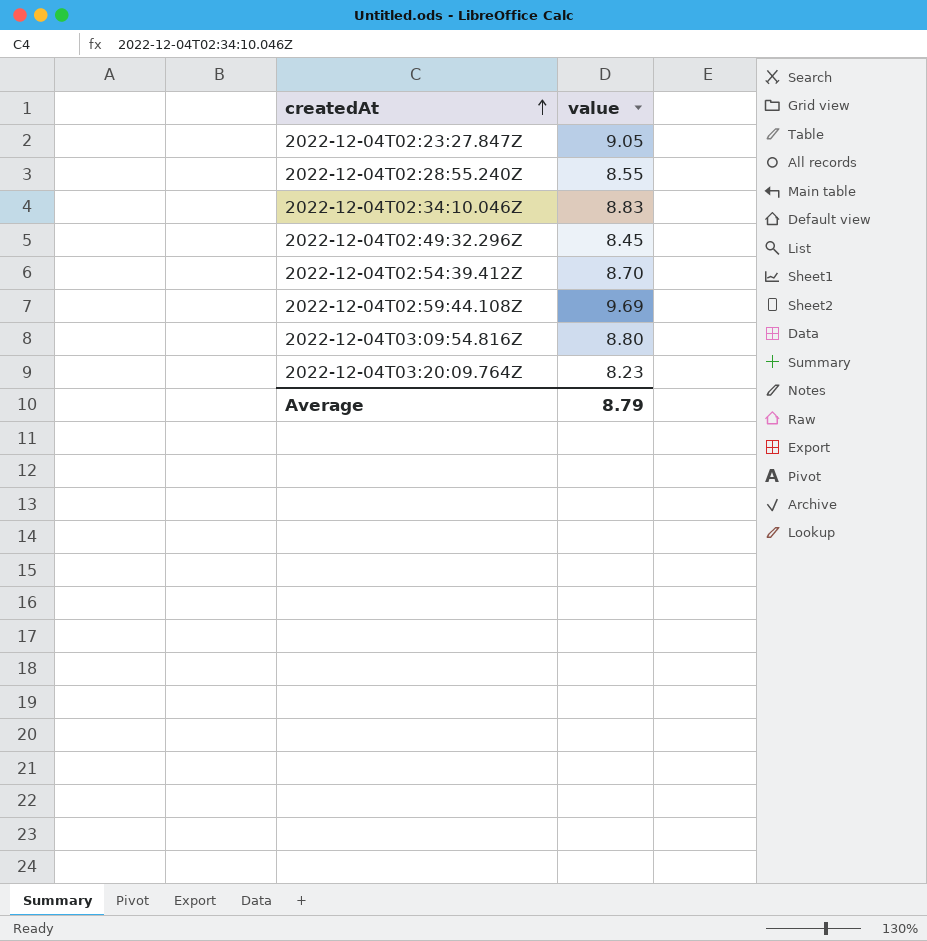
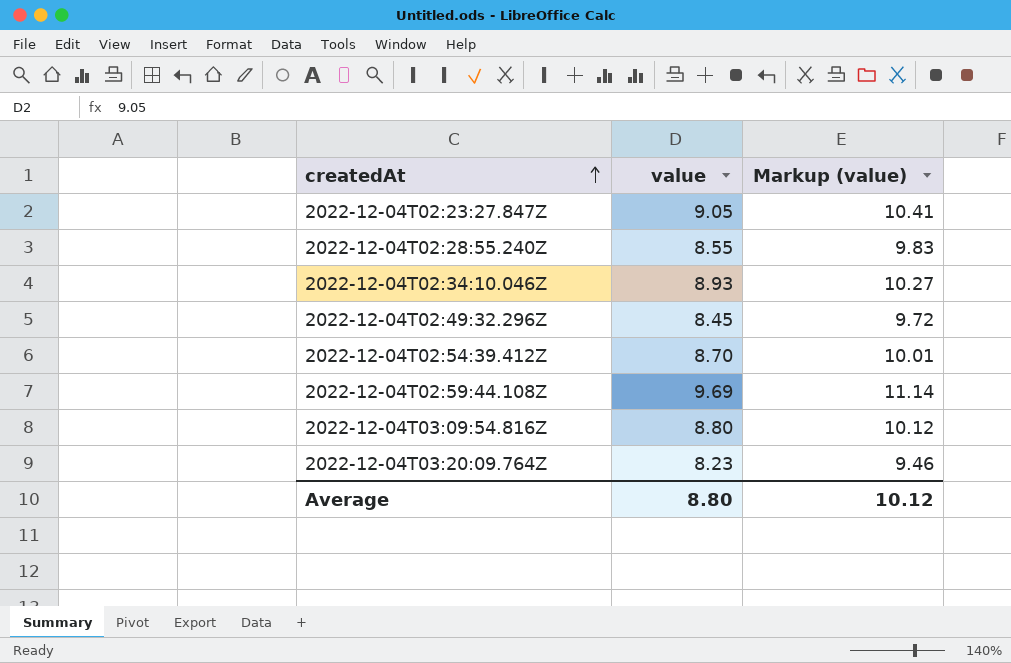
column Markup (value) | formula: none -> [value] * 1.15
2022-12-04T02:34:10.046Z | value: 8.83 -> 8.93
Average | value: 8.79 -> 8.80

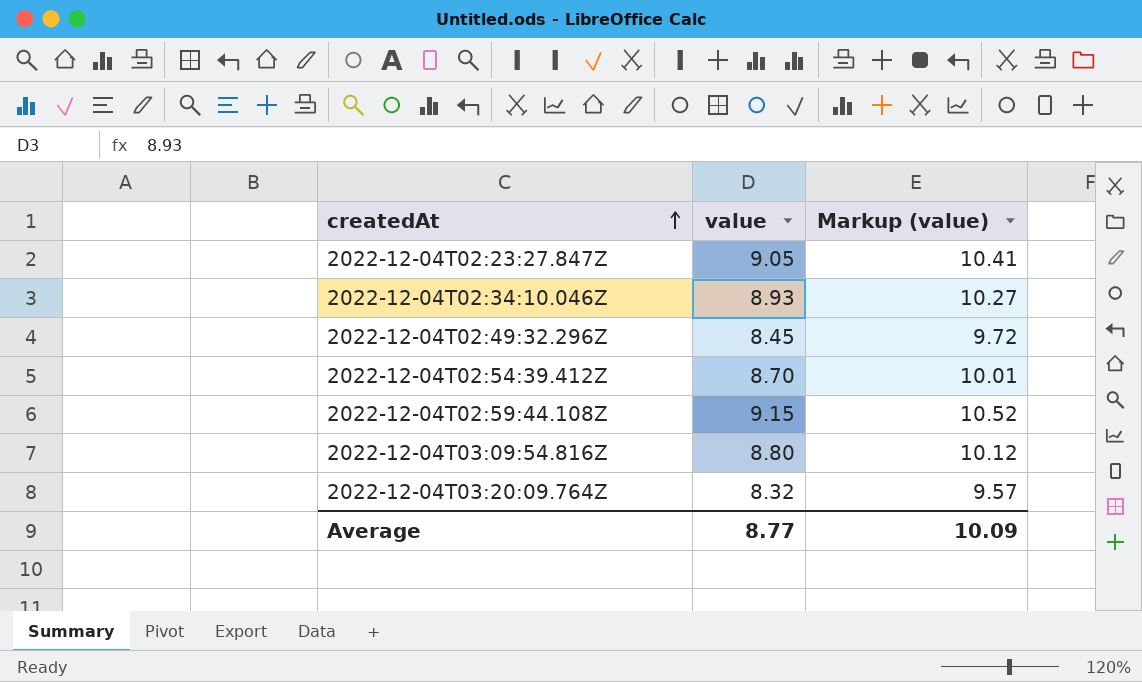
row 2022-12-04T02:28:55.240Z: 8.55 | 9.83 -> none
2022-12-04T02:59:44.108Z | value: 9.69 -> 9.15
2022-12-04T02:59:44.108Z | Markup (value): 11.14 -> 10.52
2022-12-04T03:20:09.764Z | value: 8.23 -> 8.32
2022-12-04T03:20:09.764Z | Markup (value): 9.46 -> 9.57
Average | value: 8.80 -> 8.77
Average | Markup (value): 10.12 -> 10.09

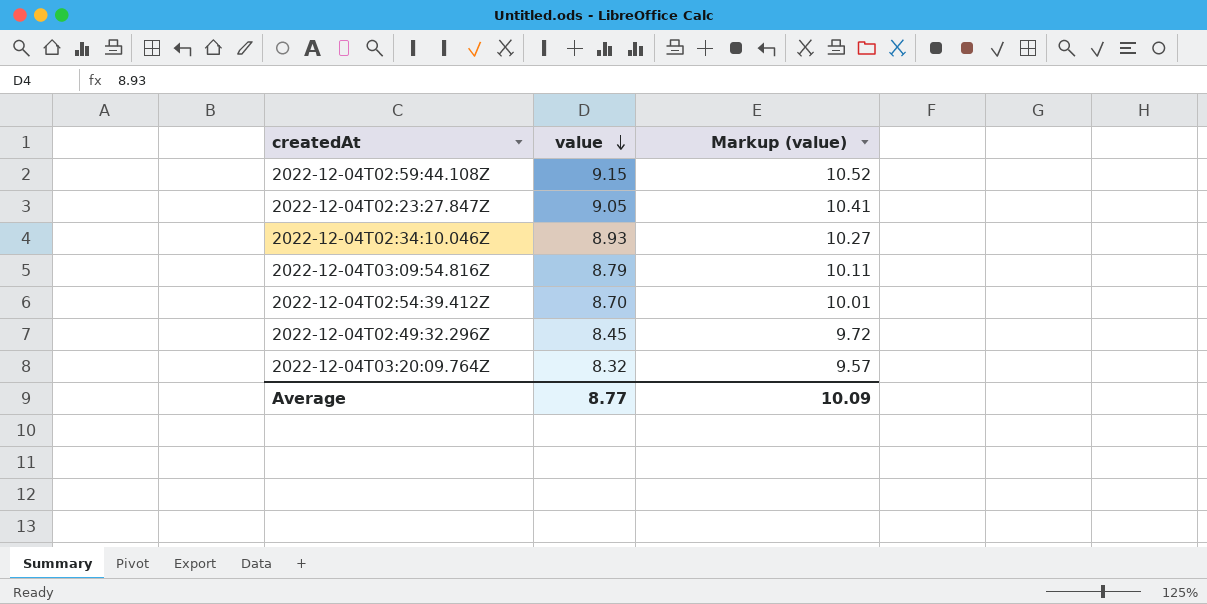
row order: createdAt ascending -> value descending
2022-12-04T03:09:54.816Z | value: 8.80 -> 8.79
2022-12-04T03:09:54.816Z | Markup (value): 10.12 -> 10.11

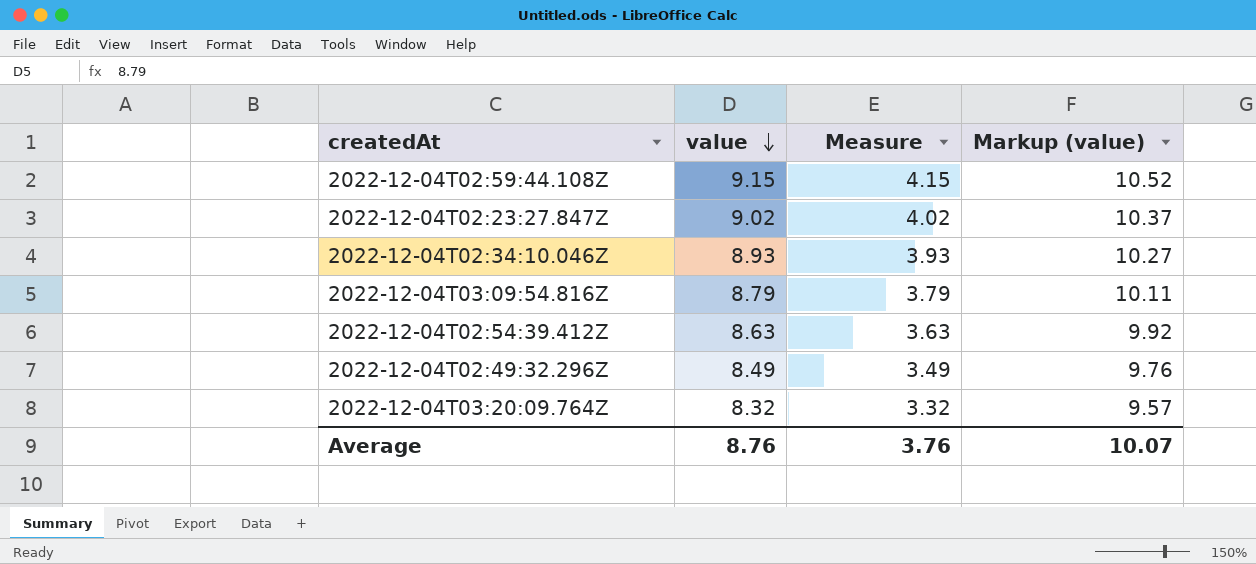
column Measure | formula: none -> [value] - 5
2022-12-04T02:23:27.847Z | value: 9.05 -> 9.02
2022-12-04T02:23:27.847Z | Markup (value): 10.41 -> 10.37
2022-12-04T02:54:39.412Z | value: 8.70 -> 8.63
2022-12-04T02:54:39.412Z | Markup (value): 10.01 -> 9.92
2022-12-04T02:49:32.296Z | value: 8.45 -> 8.49
2022-12-04T02:49:32.296Z | Markup (value): 9.72 -> 9.76
Average | value: 8.77 -> 8.76
Average | Markup (value): 10.09 -> 10.07

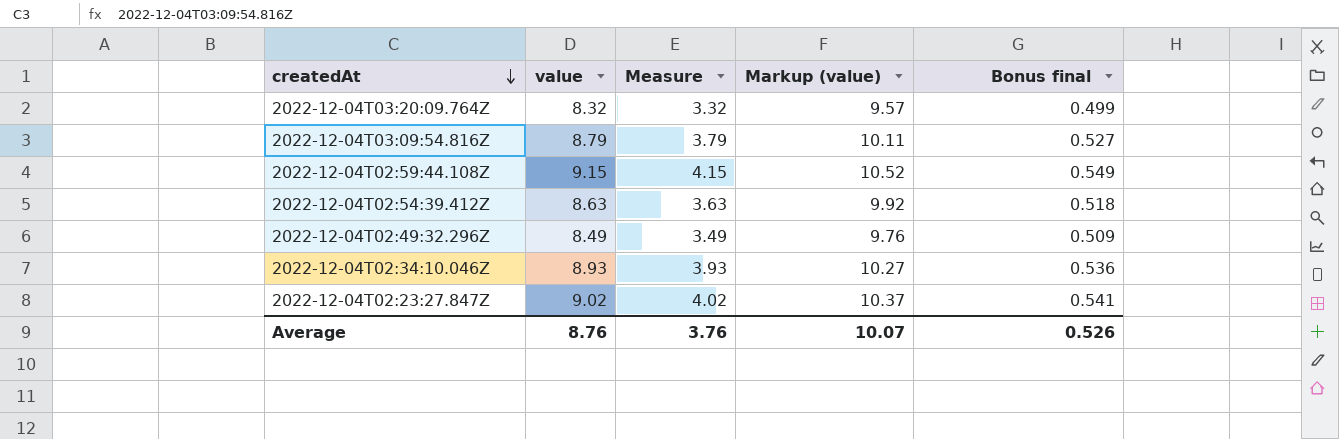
row order: value descending -> createdAt descending
column Bonus final | formula: none -> [value] * 0.06

